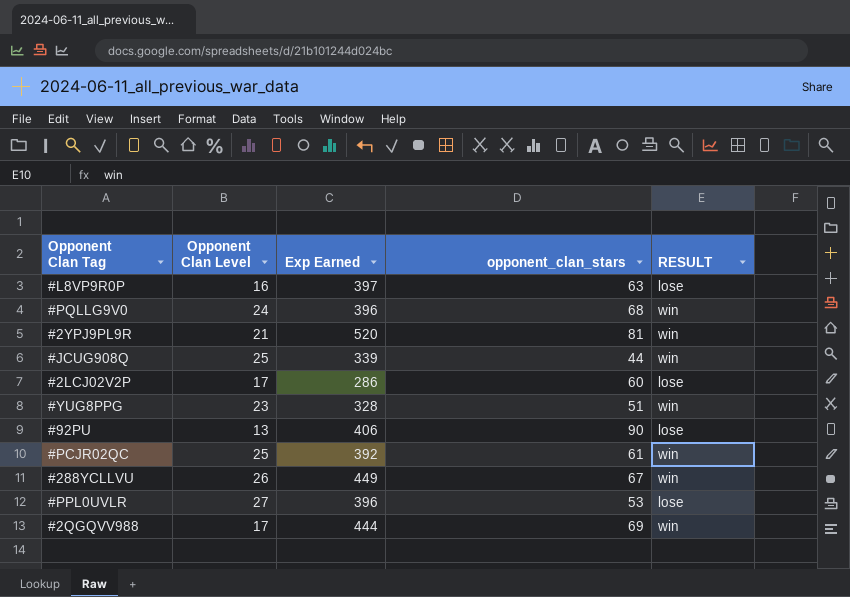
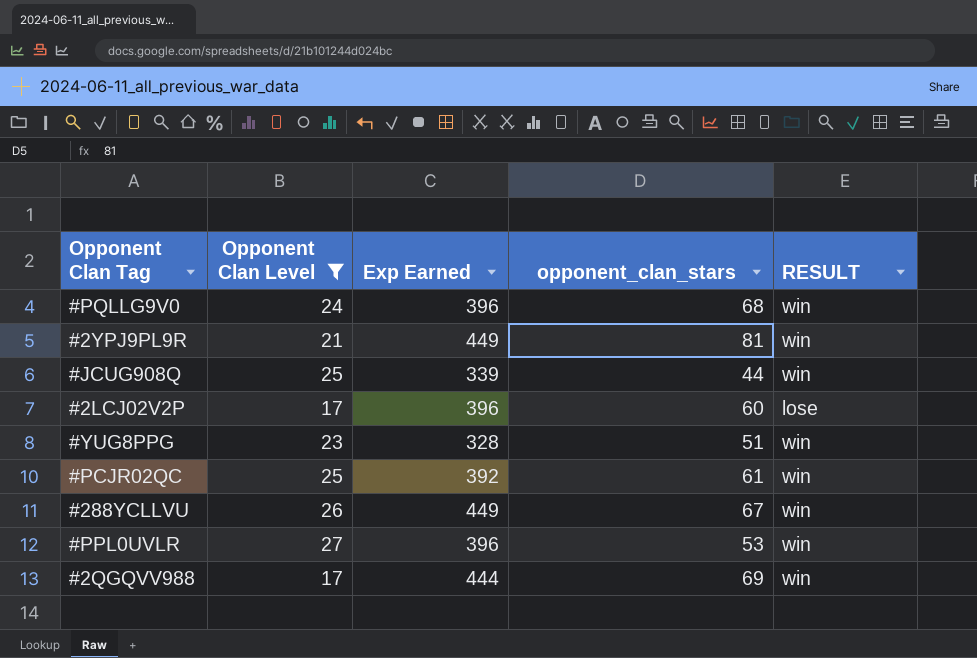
filter: none -> Opponent Clan Level >= 17
#2YPJ9PL9R | Exp Earned: 520 -> 449
#2LCJ02V2P | Exp Earned: 286 -> 396
#PPL0UVLR | RESULT: lose -> win

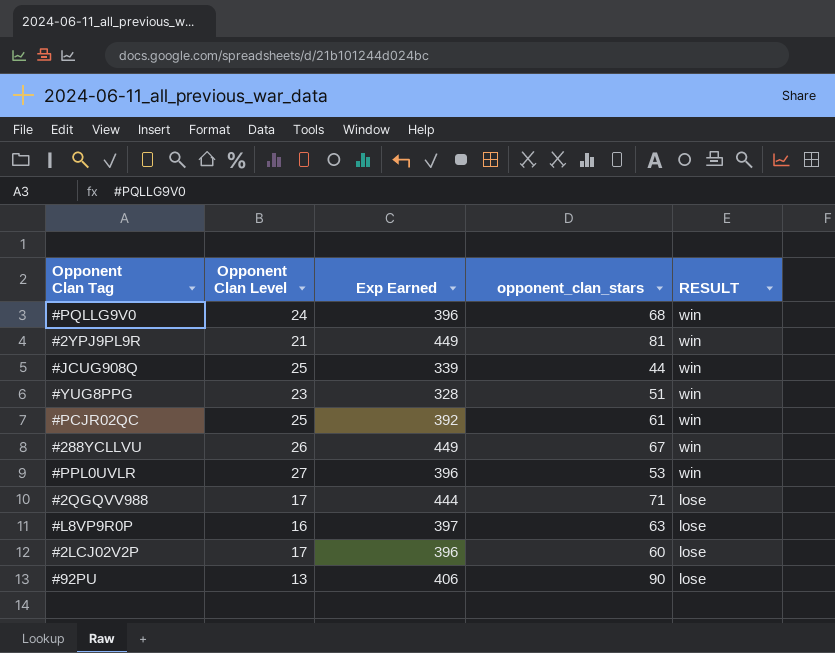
filter: Opponent Clan Level >= 17 -> none
row order: none -> RESULT descending
#2QGQVV988 | opponent_clan_stars: 69 -> 71
#2QGQVV988 | RESULT: win -> lose

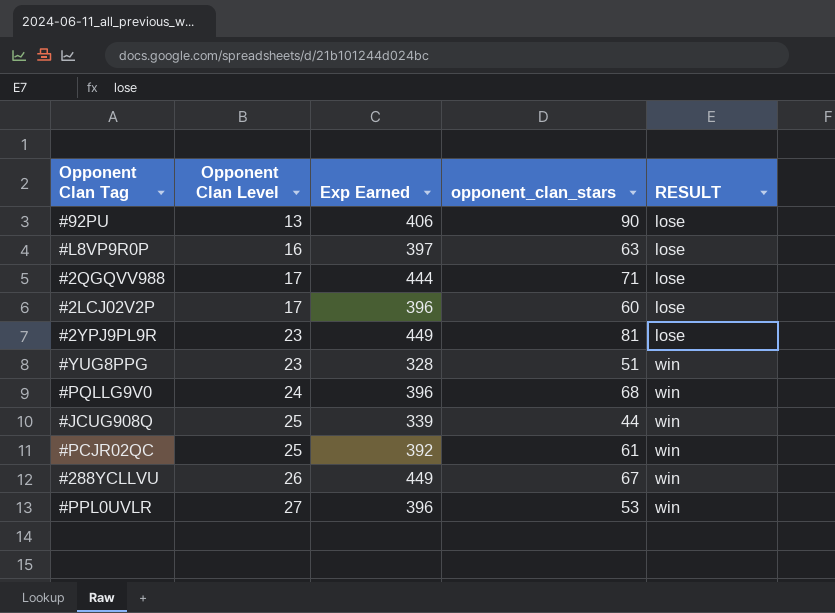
row order: RESULT descending -> Opponent Clan Level ascending
#2YPJ9PL9R | Opponent Clan Level: 21 -> 23
#2YPJ9PL9R | RESULT: win -> lose

